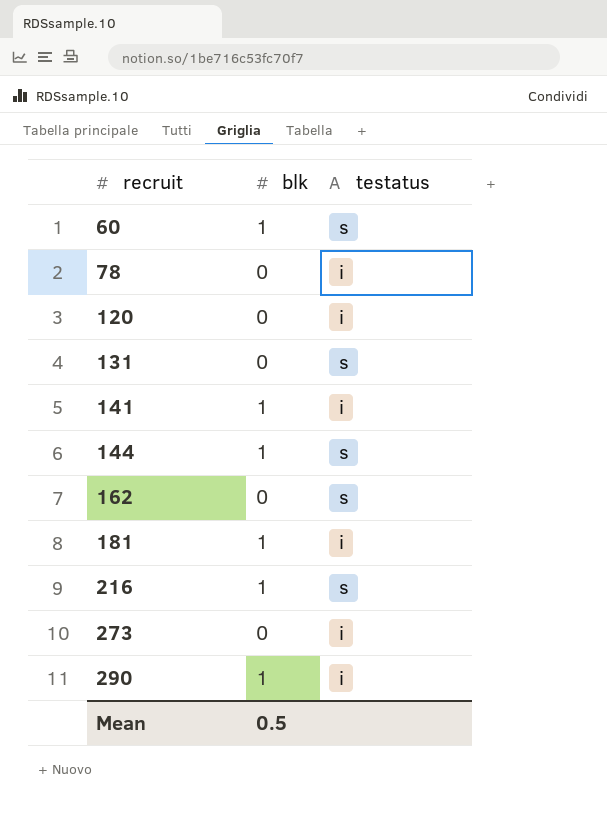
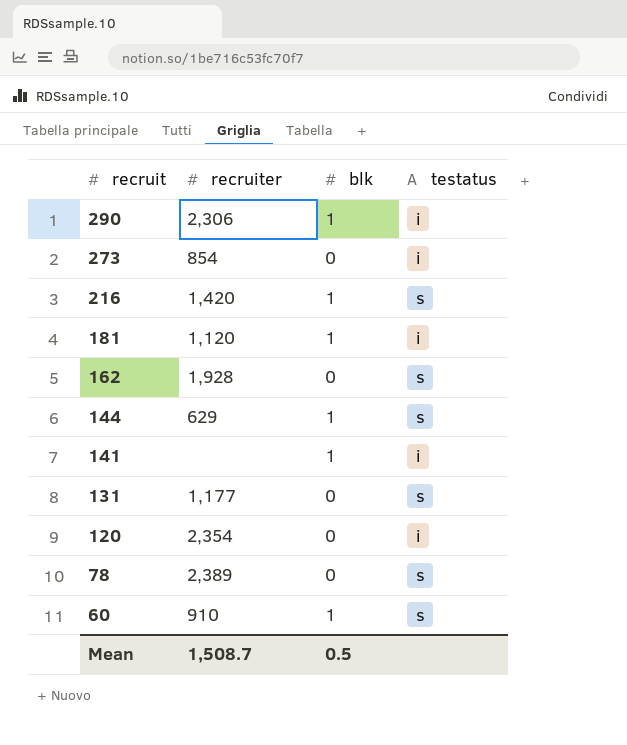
row order: recruit ascending -> recruit descending
column recruiter | position: none -> 2
78 | testatus: i -> s

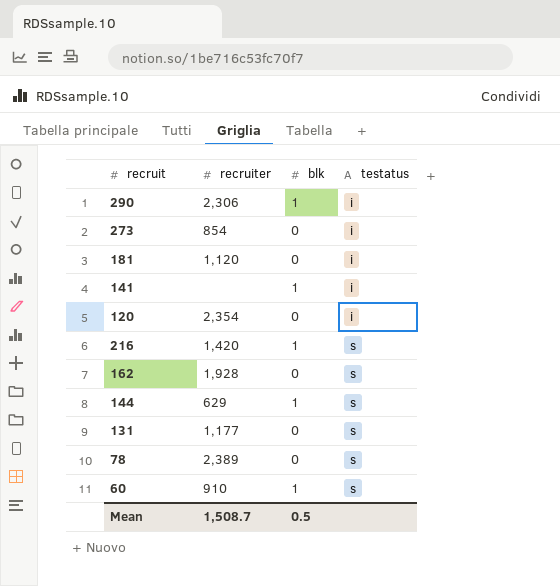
row order: recruit descending -> testatus ascending
181 | blk: 1 -> 0

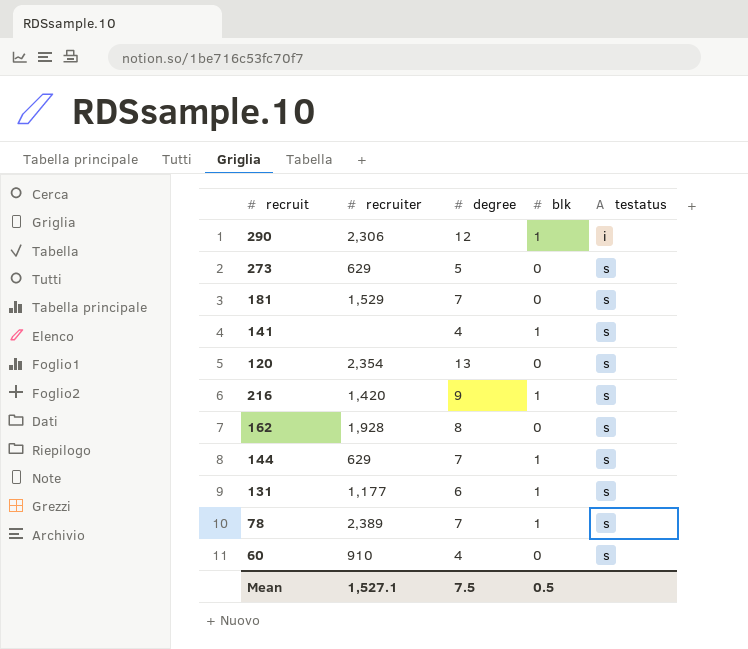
column degree | position: none -> 3
273 | recruiter: 854 -> 629
273 | testatus: i -> s
181 | recruiter: 1,120 -> 1,529
181 | testatus: i -> s
141 | testatus: i -> s
120 | testatus: i -> s
131 | blk: 0 -> 1
78 | blk: 0 -> 1
60 | blk: 1 -> 0
Mean | recruiter: 1,508.7 -> 1,527.1

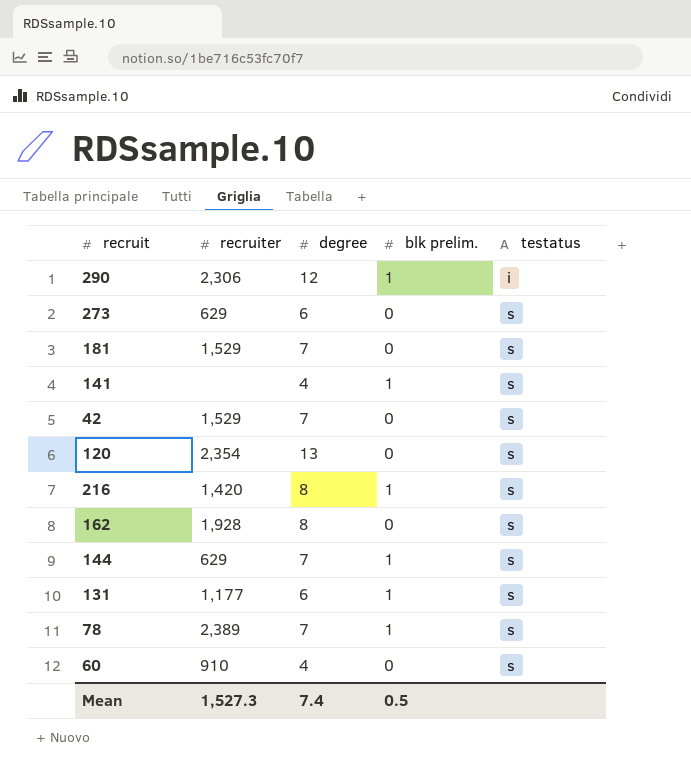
column name: blk -> blk prelim.
273 | degree: 5 -> 6
row 42: none -> 1,529 | 7 | 0 | s
216 | degree: 9 -> 8
Mean | recruiter: 1,527.1 -> 1,527.3
Mean | degree: 7.5 -> 7.4

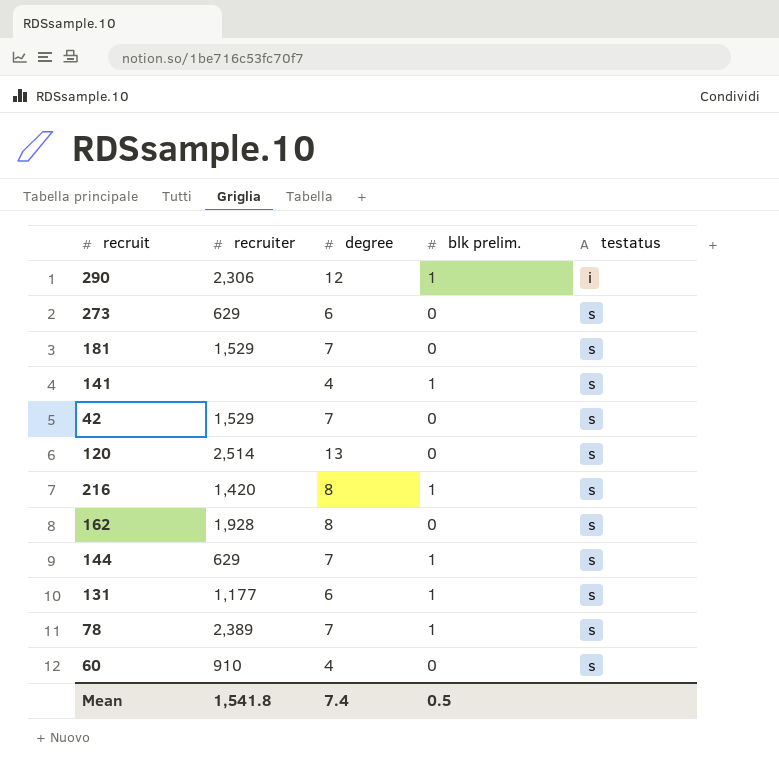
120 | recruiter: 2,354 -> 2,514
Mean | recruiter: 1,527.3 -> 1,541.8

